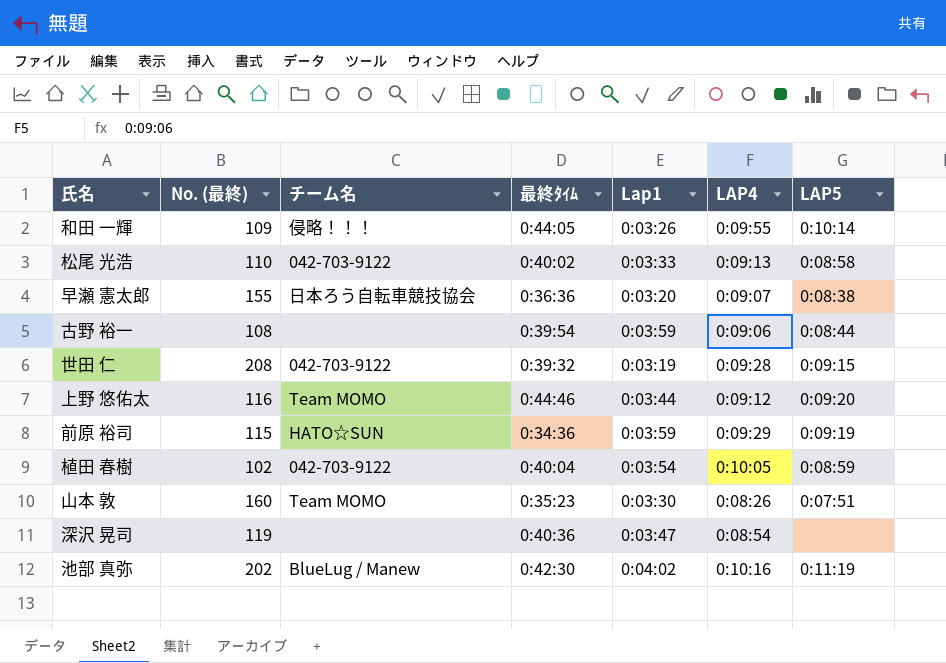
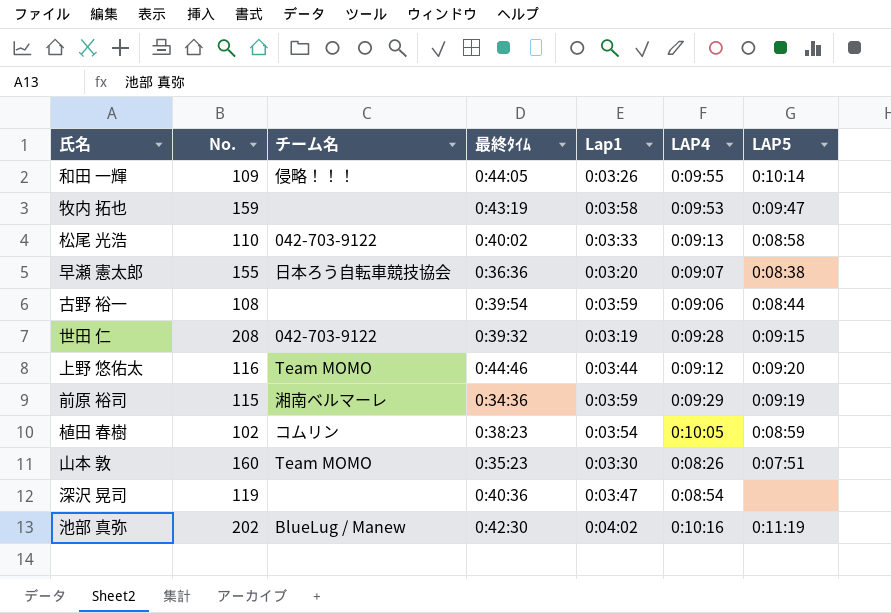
column name: No. (最終) -> No.
row 牧内 拓也: none -> 159 | none | 0:43:19 | 0:03:58 | 0:09:53 | 0:09:47
前原 裕司 | チーム名: HATO☆SUN -> 湘南ベルマーレ
植田 春樹 | チーム名: 042-703-9122 -> コムリン
植田 春樹 | 最終ﾀｲﾑ: 0:40:04 -> 0:38:23

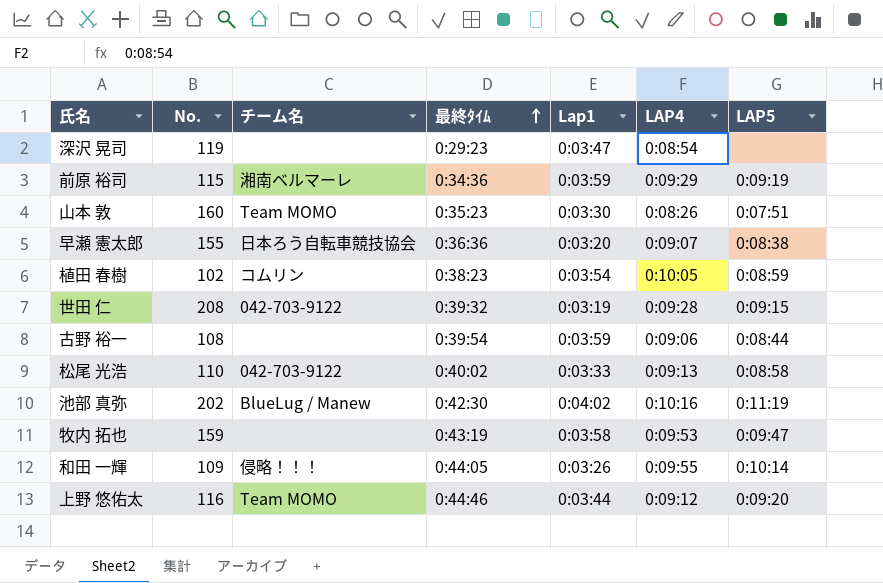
row order: none -> 最終ﾀｲﾑ ascending
深沢 晃司 | 最終ﾀｲﾑ: 0:40:36 -> 0:29:23

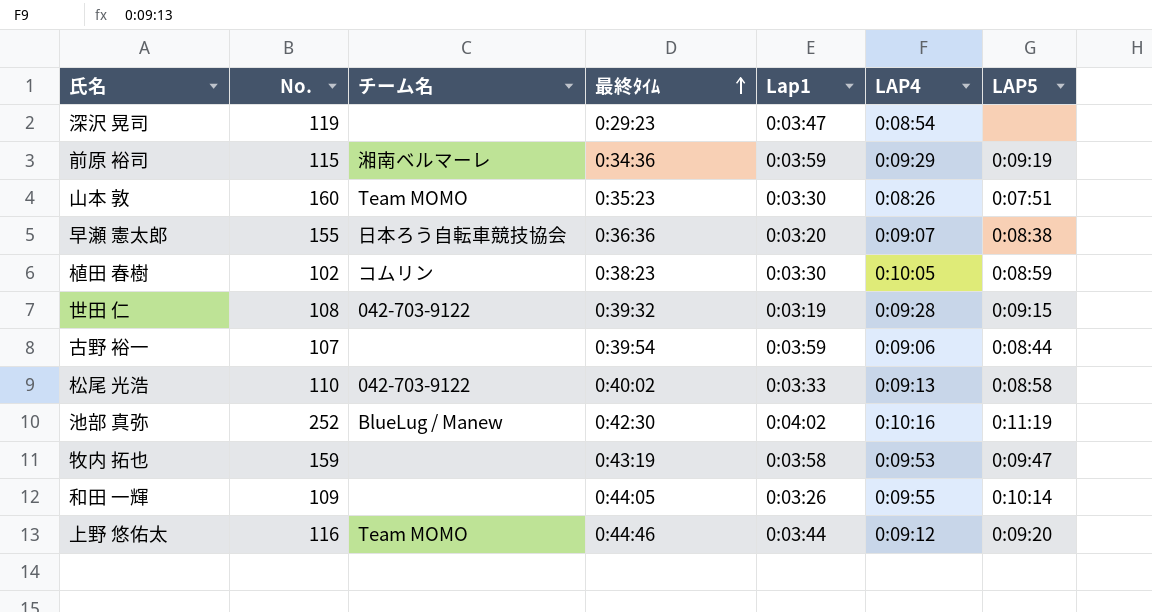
植田 春樹 | Lap1: 0:03:54 -> 0:03:30
世田 仁 | No.: 208 -> 108
古野 裕一 | No.: 108 -> 107
池部 真弥 | No.: 202 -> 252
和田 一輝 | チーム名: 侵略！！！ -> none

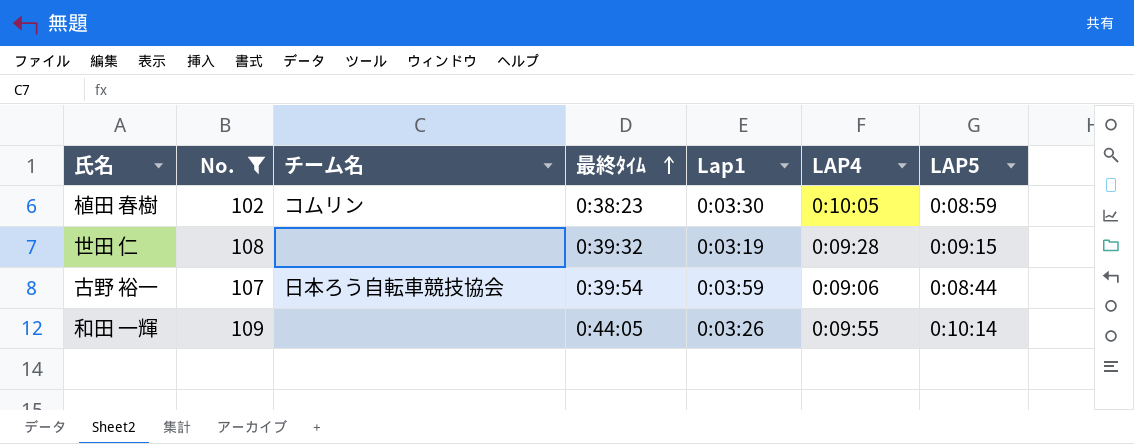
filter: none -> No. <= 109
世田 仁 | チーム名: 042-703-9122 -> none
古野 裕一 | チーム名: none -> 日本ろう自転車競技協会

